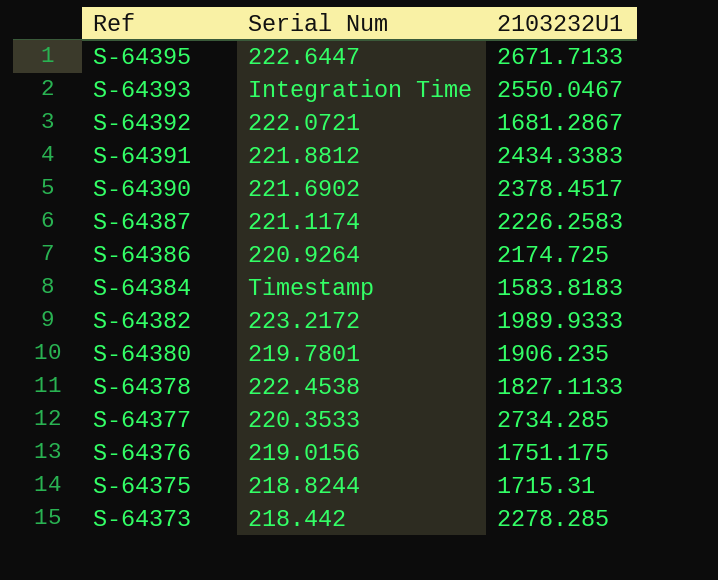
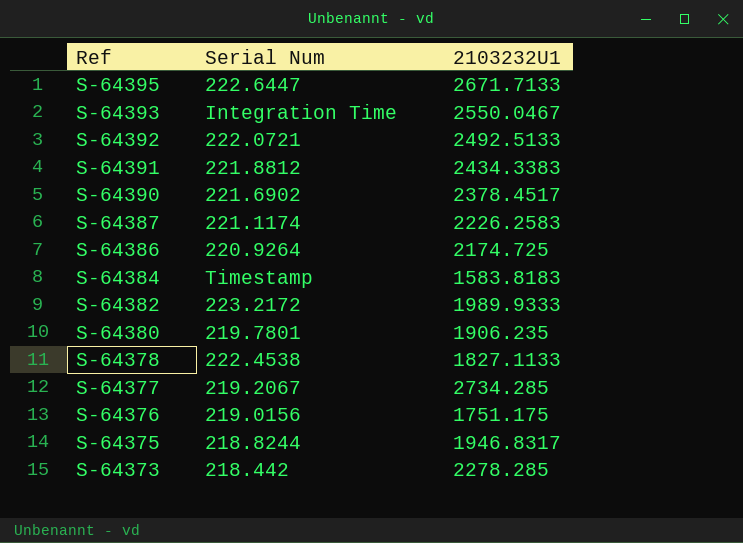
S-64392 | 2103232U1: 1681.2867 -> 2492.5133
S-64377 | Serial Num: 220.3533 -> 219.2067
S-64375 | 2103232U1: 1715.31 -> 1946.8317

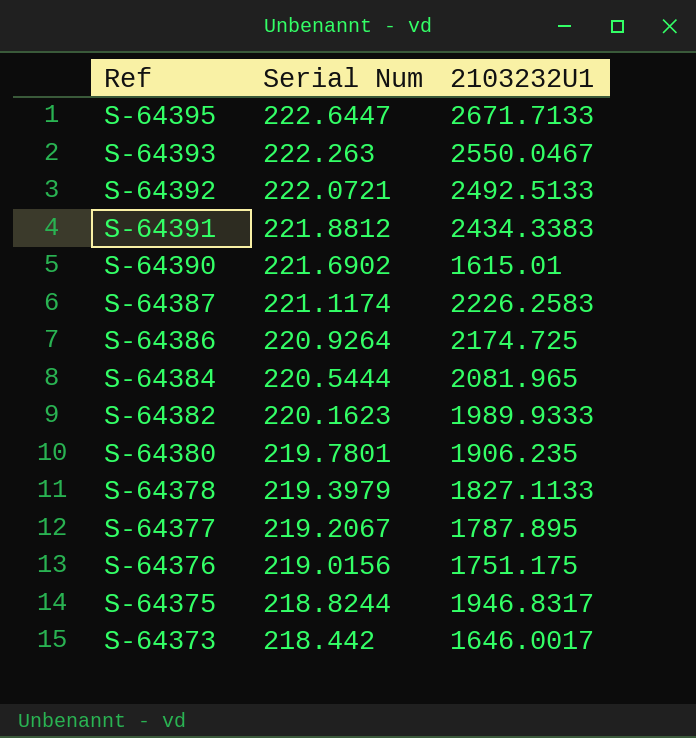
S-64393 | Serial Num: Integration Time -> 222.263
S-64390 | 2103232U1: 2378.4517 -> 1615.01
S-64384 | Serial Num: Timestamp -> 220.5444
S-64384 | 2103232U1: 1583.8183 -> 2081.965
S-64382 | Serial Num: 223.2172 -> 220.1623
S-64378 | Serial Num: 222.4538 -> 219.3979
S-64377 | 2103232U1: 2734.285 -> 1787.895
S-64373 | 2103232U1: 2278.285 -> 1646.0017

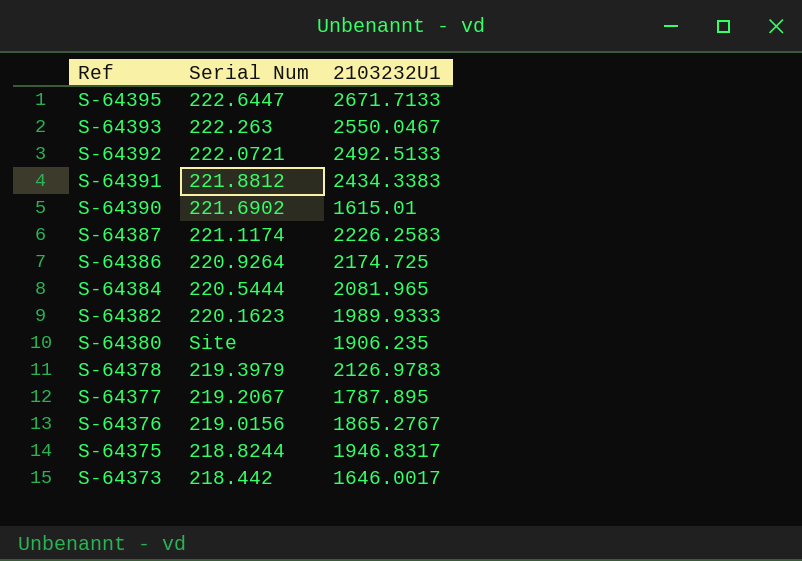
S-64380 | Serial Num: 219.7801 -> Site
S-64378 | 2103232U1: 1827.1133 -> 2126.9783
S-64376 | 2103232U1: 1751.175 -> 1865.2767

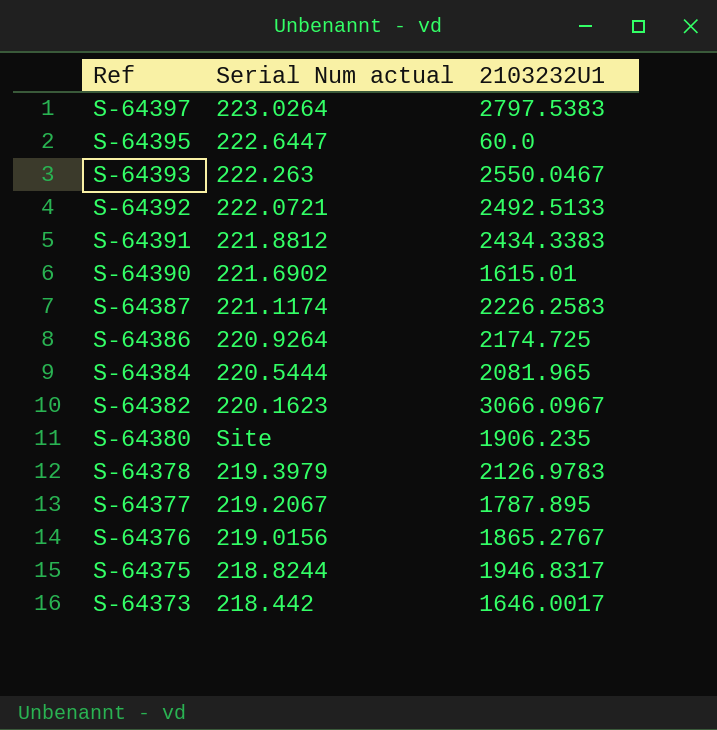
column name: Serial Num -> Serial Num actual
row S-64397: none -> 223.0264 | 2797.5383
S-64395 | 2103232U1: 2671.7133 -> 60.0
S-64382 | 2103232U1: 1989.9333 -> 3066.0967

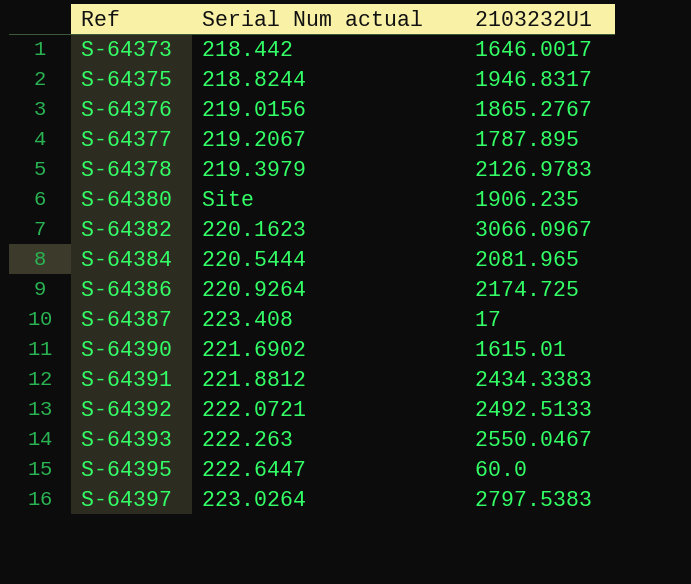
row order: Ref descending -> Ref ascending
S-64387 | Serial Num actual: 221.1174 -> 223.408
S-64387 | 2103232U1: 2226.2583 -> 17

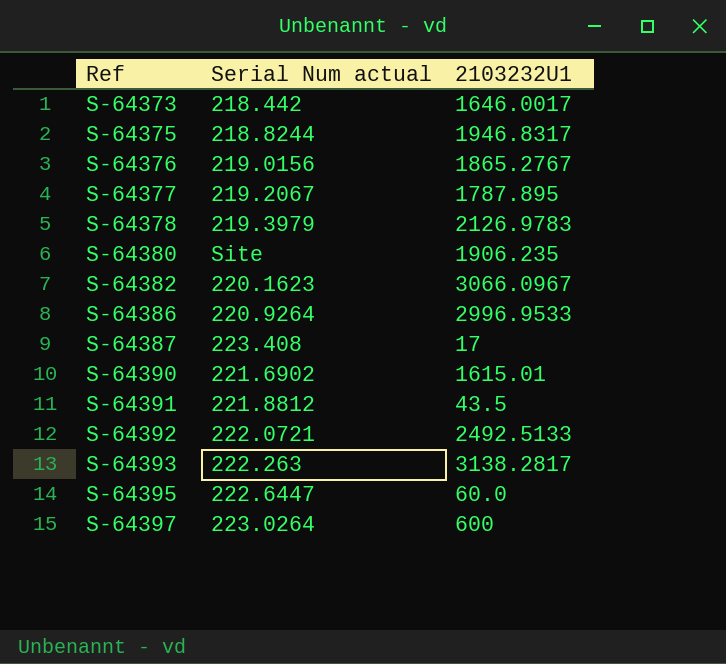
row S-64384: 220.5444 | 2081.965 -> none
S-64386 | 2103232U1: 2174.725 -> 2996.9533
S-64391 | 2103232U1: 2434.3383 -> 43.5
S-64393 | 2103232U1: 2550.0467 -> 3138.2817
S-64397 | 2103232U1: 2797.5383 -> 600

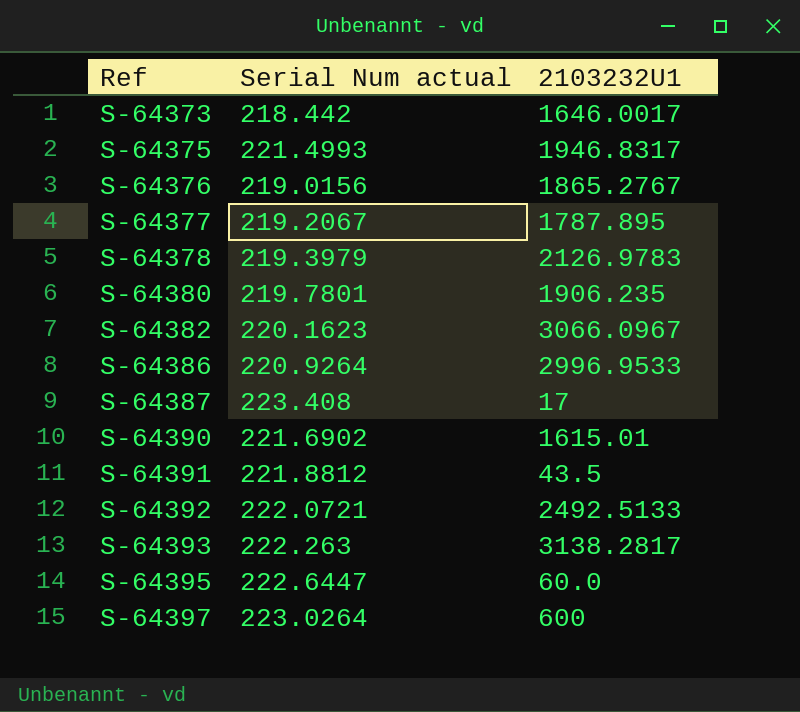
S-64375 | Serial Num actual: 218.8244 -> 221.4993
S-64380 | Serial Num actual: Site -> 219.7801

